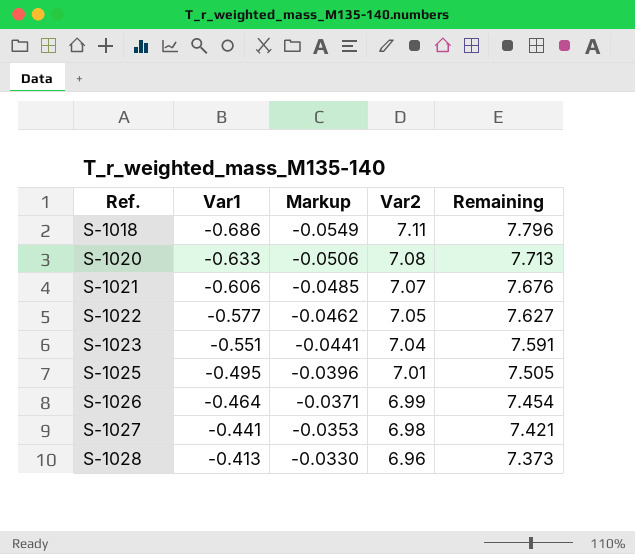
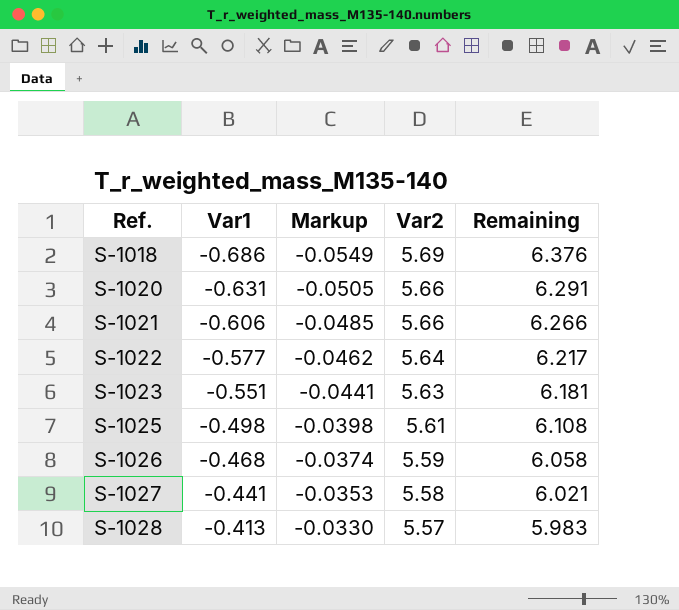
S-1018 | Var2: 7.11 -> 5.69
S-1018 | Remaining: 7.796 -> 6.376
S-1020 | Var1: -0.633 -> -0.631
S-1020 | Markup: -0.0506 -> -0.0505
S-1020 | Var2: 7.08 -> 5.66
S-1020 | Remaining: 7.713 -> 6.291
S-1021 | Var2: 7.07 -> 5.66
S-1021 | Remaining: 7.676 -> 6.266
S-1022 | Var2: 7.05 -> 5.64
S-1022 | Remaining: 7.627 -> 6.217
S-1023 | Var2: 7.04 -> 5.63
S-1023 | Remaining: 7.591 -> 6.181
S-1025 | Var1: -0.495 -> -0.498
S-1025 | Markup: -0.0396 -> -0.0398
S-1025 | Var2: 7.01 -> 5.61
S-1025 | Remaining: 7.505 -> 6.108
S-1026 | Var1: -0.464 -> -0.468
S-1026 | Markup: -0.0371 -> -0.0374
S-1026 | Var2: 6.99 -> 5.59
S-1026 | Remaining: 7.454 -> 6.058
S-1027 | Var2: 6.98 -> 5.58
S-1027 | Remaining: 7.421 -> 6.021
S-1028 | Var2: 6.96 -> 5.57
S-1028 | Remaining: 7.373 -> 5.983

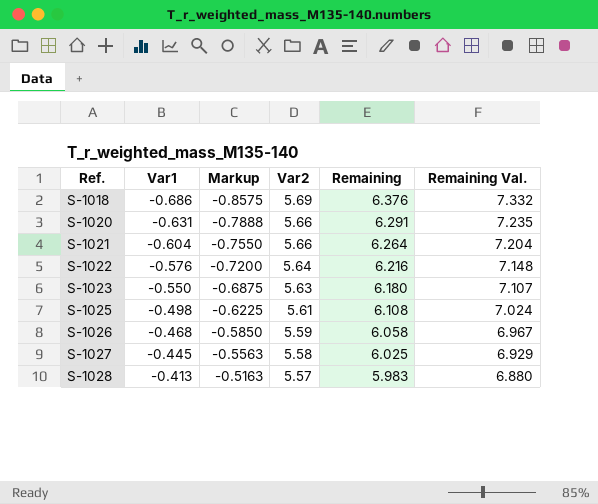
column Markup | formula: [Var1] * 0.08 -> [Var1] * 1.25
column Remaining Val. | formula: none -> [Remaining] * 1.15
S-1021 | Var1: -0.606 -> -0.604
S-1021 | Remaining: 6.266 -> 6.264
S-1022 | Var1: -0.577 -> -0.576
S-1022 | Remaining: 6.217 -> 6.216
S-1023 | Var1: -0.551 -> -0.550
S-1023 | Remaining: 6.181 -> 6.180
S-1027 | Var1: -0.441 -> -0.445
S-1027 | Remaining: 6.021 -> 6.025

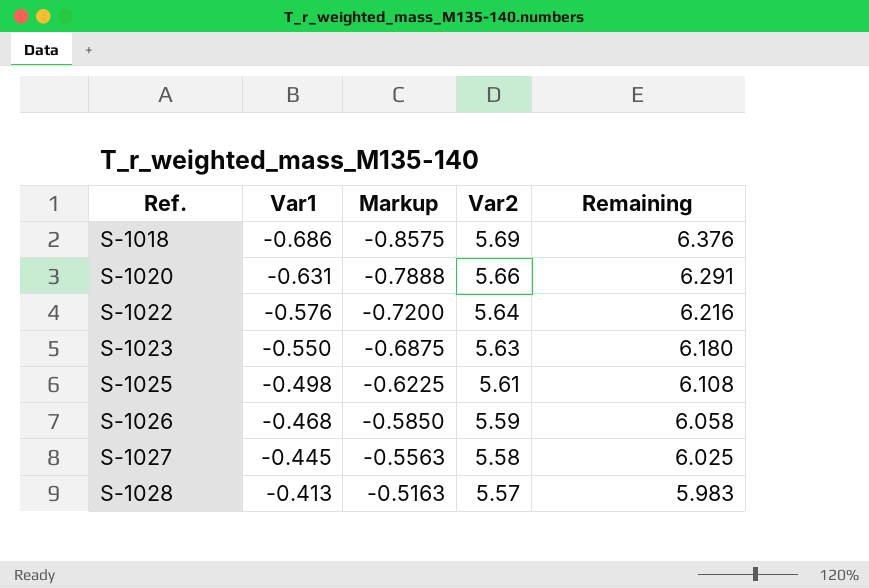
column Remaining Val. | formula: [Remaining] * 1.15 -> none
row S-1021: -0.604 | -0.7550 | 5.66 | 6.264 | 7.204 -> none

